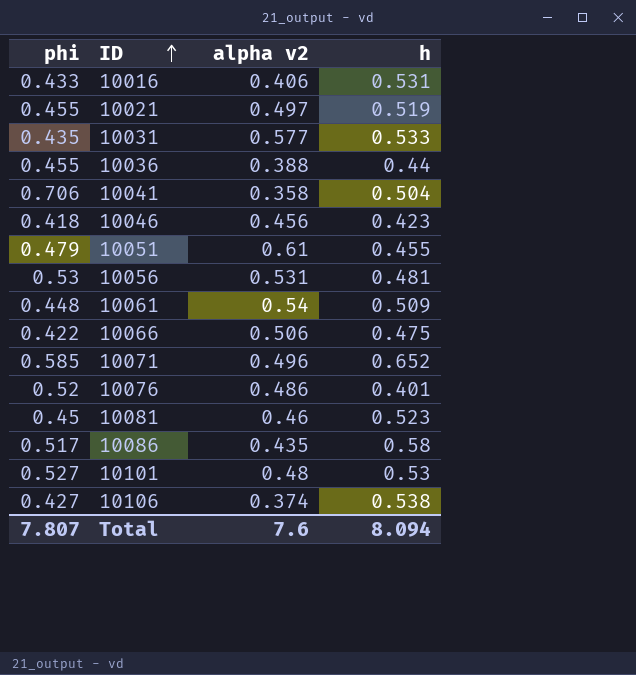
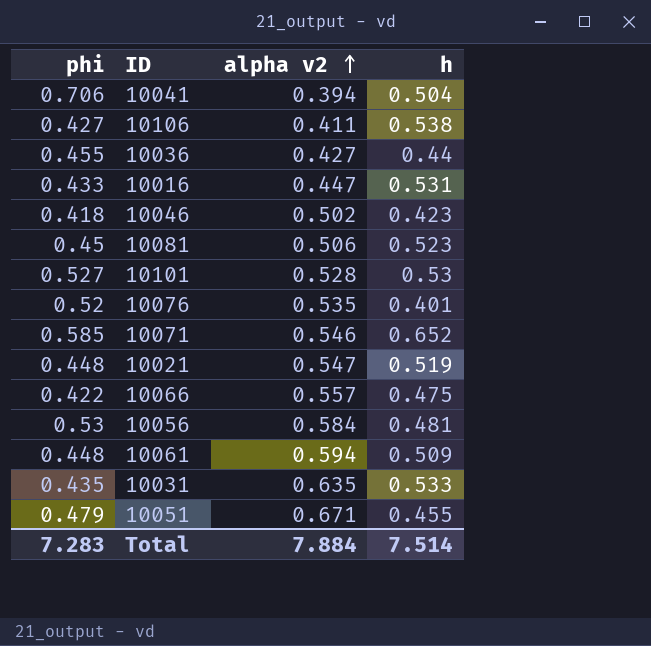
row order: ID ascending -> alpha v2 ascending
row 10086: 0.517 | 0.435 | 0.58 -> none
10041 | alpha v2: 0.358 -> 0.394
10106 | alpha v2: 0.374 -> 0.411
10036 | alpha v2: 0.388 -> 0.427
10016 | alpha v2: 0.406 -> 0.447
10046 | alpha v2: 0.456 -> 0.502
10081 | alpha v2: 0.46 -> 0.506
10101 | alpha v2: 0.48 -> 0.528
10076 | alpha v2: 0.486 -> 0.535
10071 | alpha v2: 0.496 -> 0.546
10021 | phi: 0.455 -> 0.448
10021 | alpha v2: 0.497 -> 0.547
10066 | alpha v2: 0.506 -> 0.557
10056 | alpha v2: 0.531 -> 0.584
10061 | alpha v2: 0.54 -> 0.594
10031 | alpha v2: 0.577 -> 0.635
10051 | alpha v2: 0.61 -> 0.671
Total | phi: 7.807 -> 7.283
Total | alpha v2: 7.6 -> 7.884
Total | h: 8.094 -> 7.514

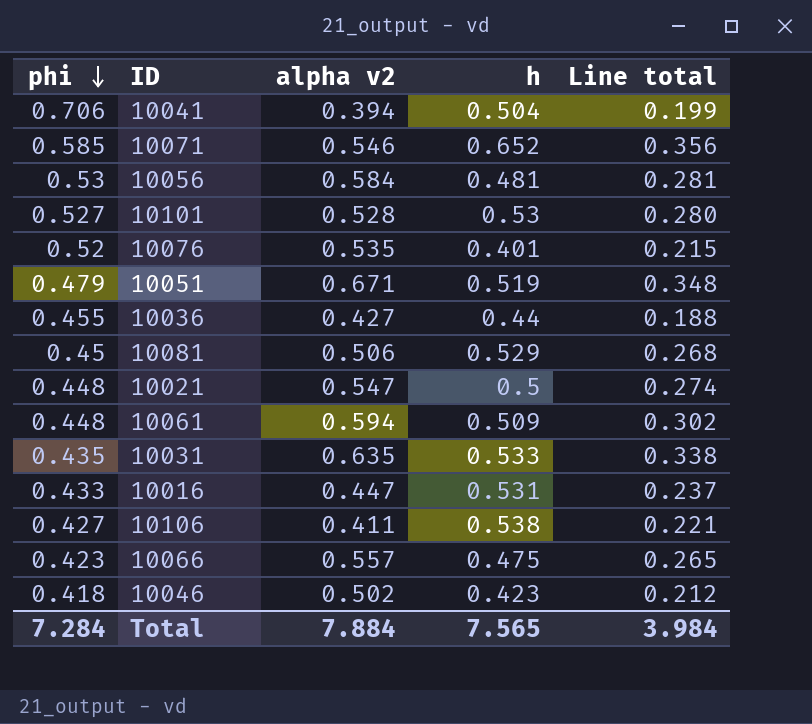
row order: alpha v2 ascending -> phi descending
column Line total | formula: none -> [alpha v2] * [h]
10051 | h: 0.455 -> 0.519
10081 | h: 0.523 -> 0.529
10021 | h: 0.519 -> 0.5
10066 | phi: 0.422 -> 0.423
Total | phi: 7.283 -> 7.284
Total | h: 7.514 -> 7.565

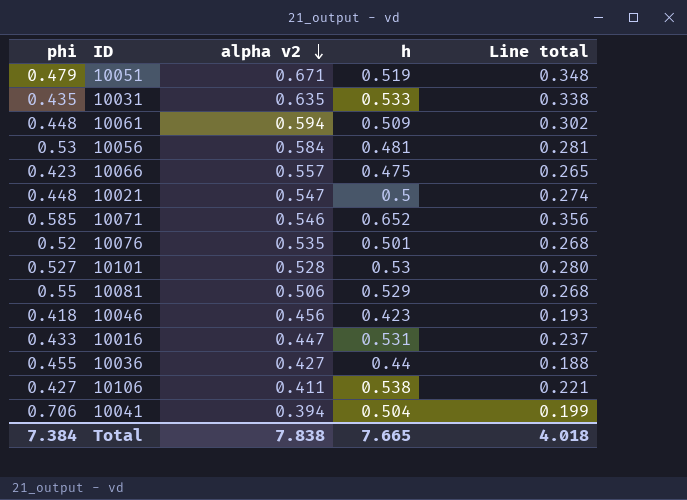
row order: phi descending -> alpha v2 descending
10076 | h: 0.401 -> 0.501
10076 | Line total: 0.215 -> 0.268
10081 | phi: 0.45 -> 0.55
10046 | alpha v2: 0.502 -> 0.456
10046 | Line total: 0.212 -> 0.193
Total | phi: 7.284 -> 7.384
Total | alpha v2: 7.884 -> 7.838
Total | h: 7.565 -> 7.665
Total | Line total: 3.984 -> 4.018

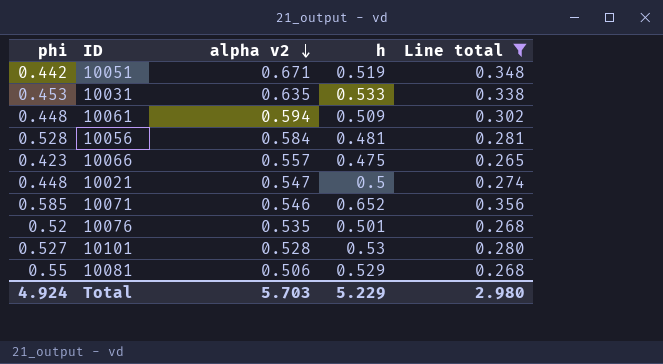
filter: none -> Line total >= 0.265
10051 | phi: 0.479 -> 0.442
10031 | phi: 0.435 -> 0.453
10056 | phi: 0.53 -> 0.528
Total | phi: 7.384 -> 4.924
Total | alpha v2: 7.838 -> 5.703
Total | h: 7.665 -> 5.229
Total | Line total: 4.018 -> 2.980

